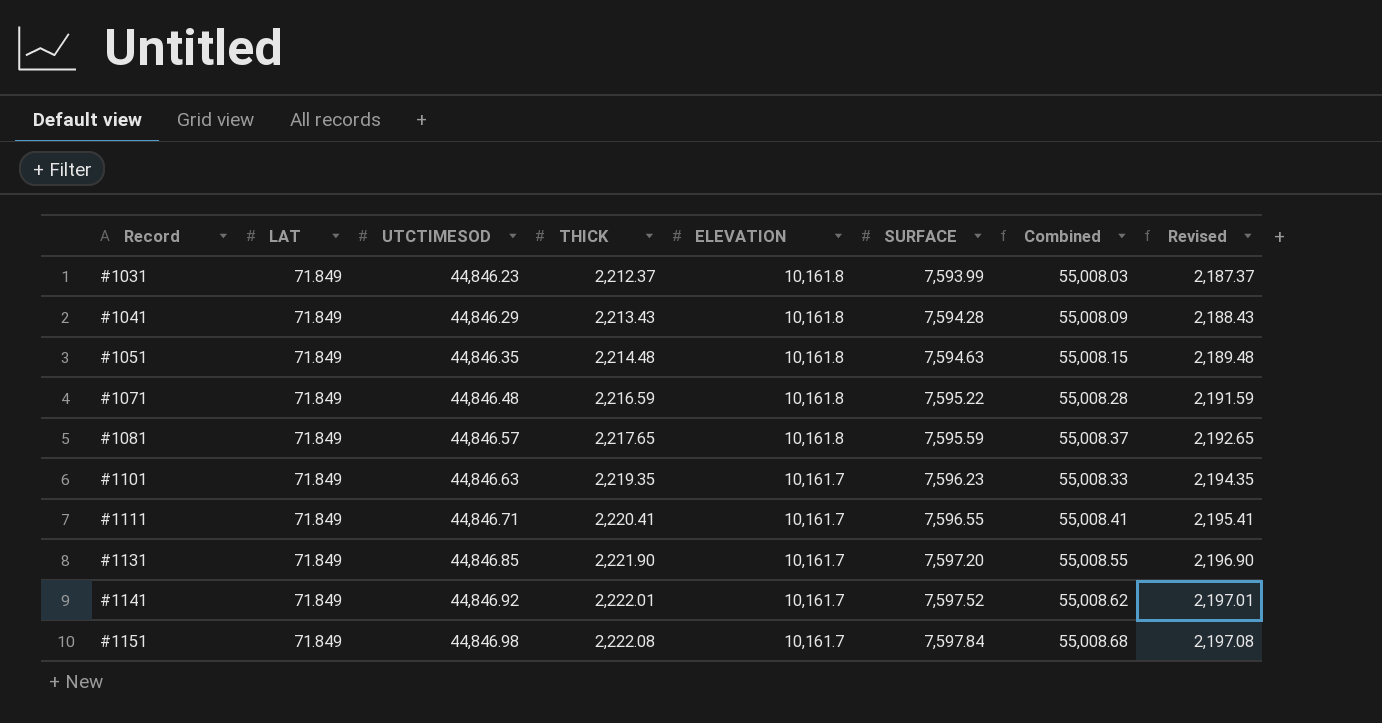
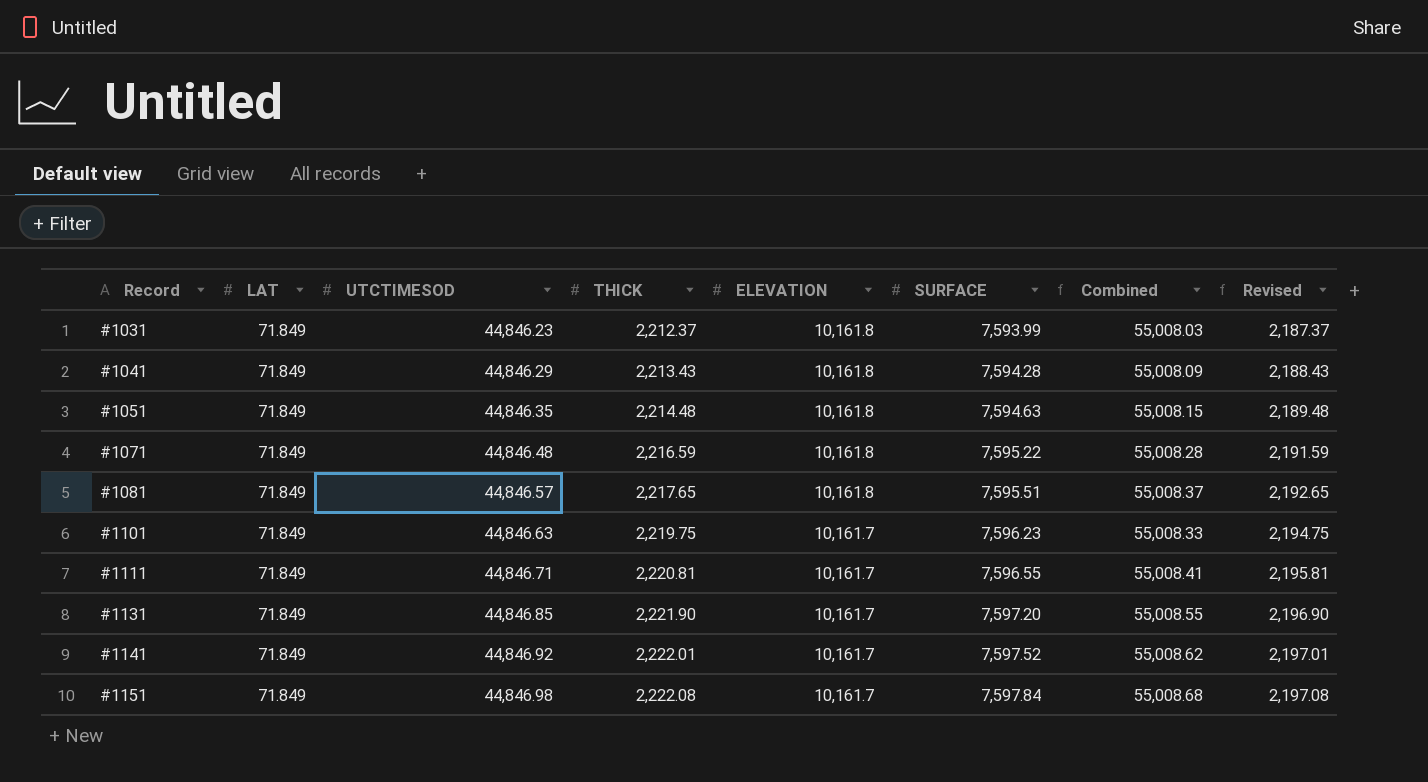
#1081 | SURFACE: 7,595.59 -> 7,595.51
#1101 | THICK: 2,219.35 -> 2,219.75
#1101 | Revised: 2,194.35 -> 2,194.75
#1111 | THICK: 2,220.41 -> 2,220.81
#1111 | Revised: 2,195.41 -> 2,195.81

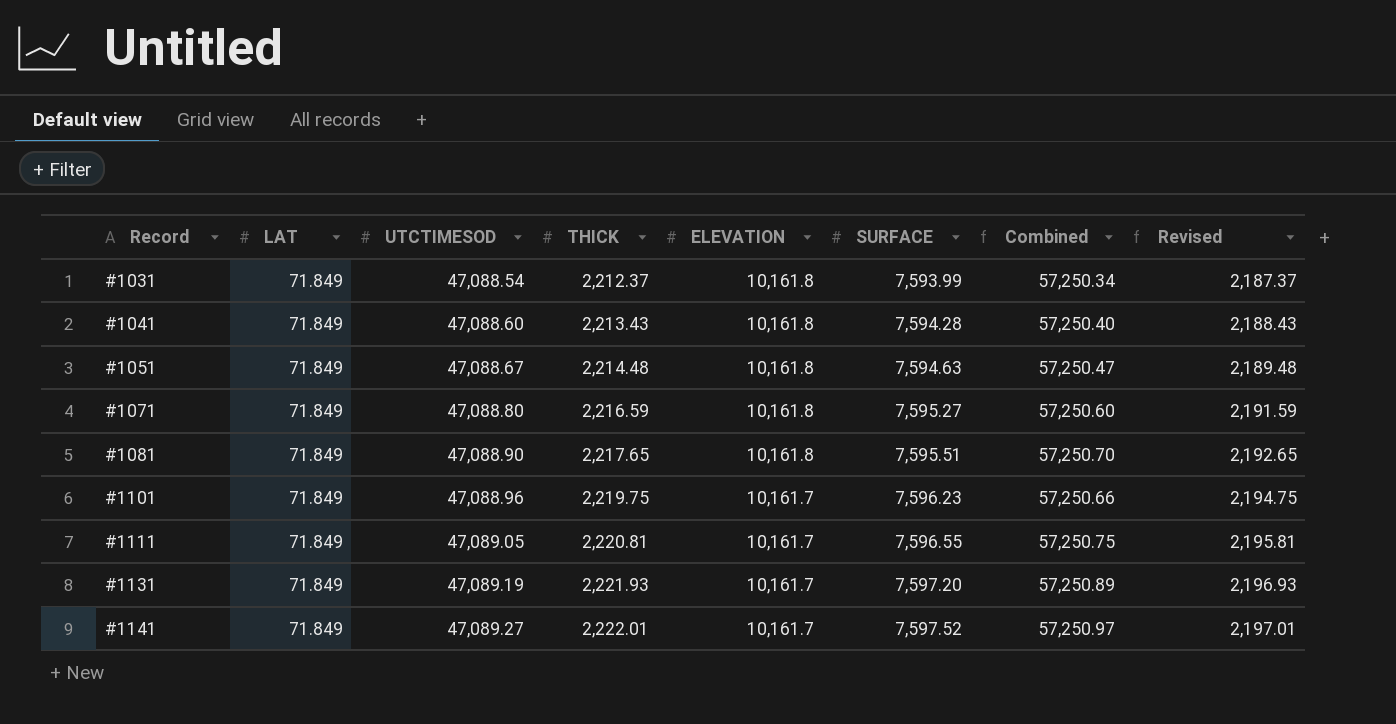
row #1151: 71.849 | 44,846.98 | 2,222.08 | 10,161.7 | 7,597.84 | 55,008.68 | 2,197.08 -> none
#1031 | UTCTIMESOD: 44,846.23 -> 47,088.54
#1031 | Combined: 55,008.03 -> 57,250.34
#1041 | UTCTIMESOD: 44,846.29 -> 47,088.60
#1041 | Combined: 55,008.09 -> 57,250.40
#1051 | UTCTIMESOD: 44,846.35 -> 47,088.67
#1051 | Combined: 55,008.15 -> 57,250.47
#1071 | UTCTIMESOD: 44,846.48 -> 47,088.80
#1071 | SURFACE: 7,595.22 -> 7,595.27
#1071 | Combined: 55,008.28 -> 57,250.60
#1081 | UTCTIMESOD: 44,846.57 -> 47,088.90
#1081 | Combined: 55,008.37 -> 57,250.70
#1101 | UTCTIMESOD: 44,846.63 -> 47,088.96
#1101 | Combined: 55,008.33 -> 57,250.66
#1111 | UTCTIMESOD: 44,846.71 -> 47,089.05
#1111 | Combined: 55,008.41 -> 57,250.75
#1131 | UTCTIMESOD: 44,846.85 -> 47,089.19
#1131 | THICK: 2,221.90 -> 2,221.93
#1131 | Combined: 55,008.55 -> 57,250.89
#1131 | Revised: 2,196.90 -> 2,196.93
#1141 | UTCTIMESOD: 44,846.92 -> 47,089.27
#1141 | Combined: 55,008.62 -> 57,250.97

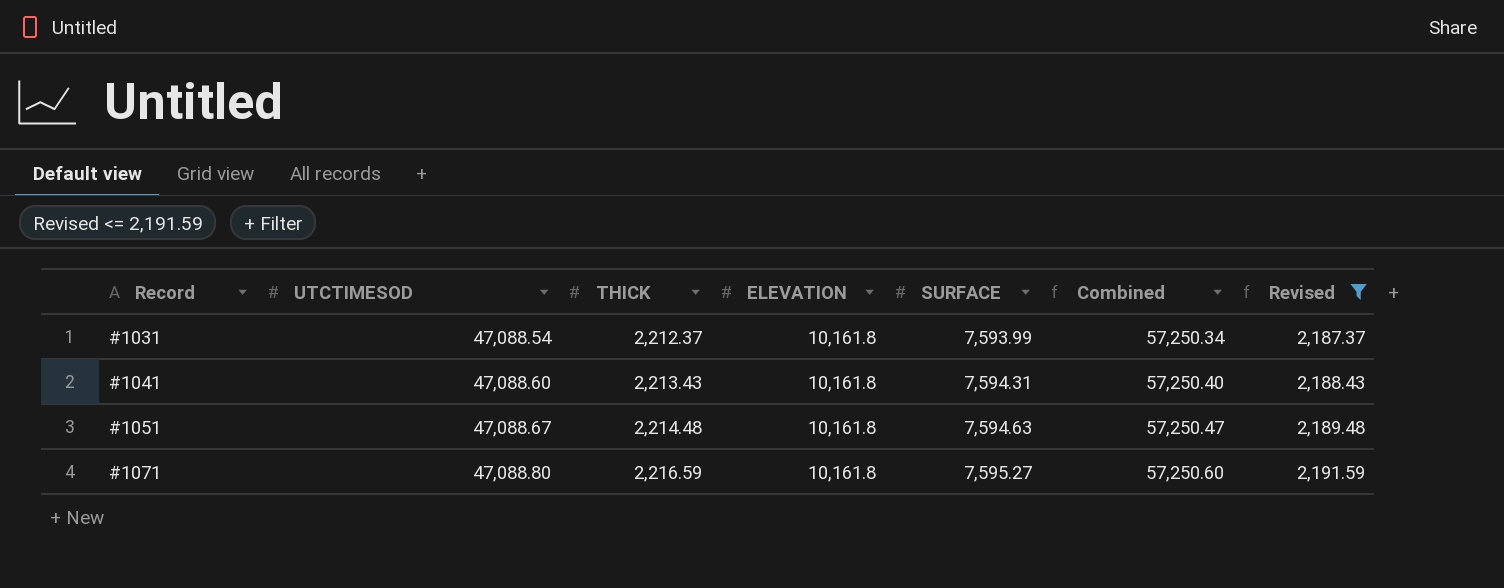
filter: none -> Revised <= 2,191.59
column LAT | position: 2 -> none
#1041 | SURFACE: 7,594.28 -> 7,594.31

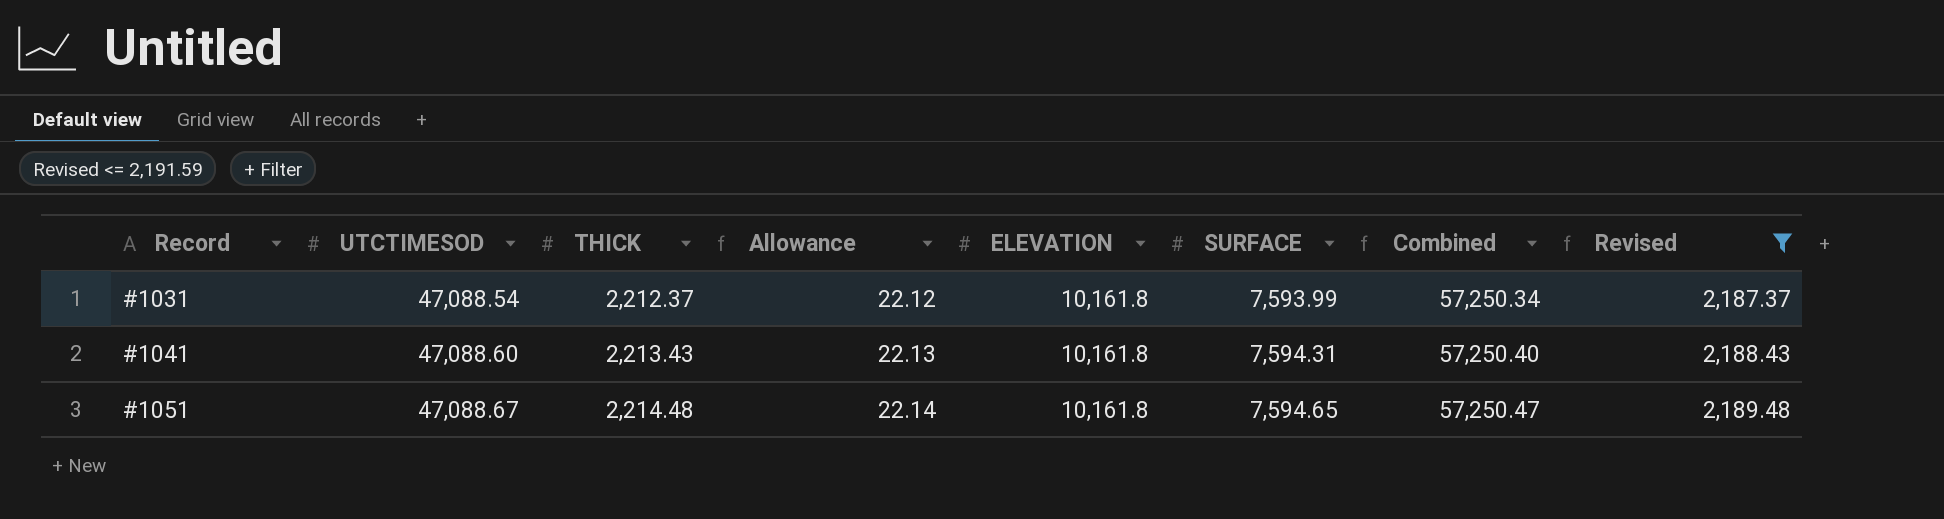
column Allowance | formula: none -> [THICK] * 0.01
row #1071: 47,088.80 | 2,216.59 | 10,161.8 | 7,595.27 | 57,250.60 | 2,191.59 -> none
#1051 | SURFACE: 7,594.63 -> 7,594.65

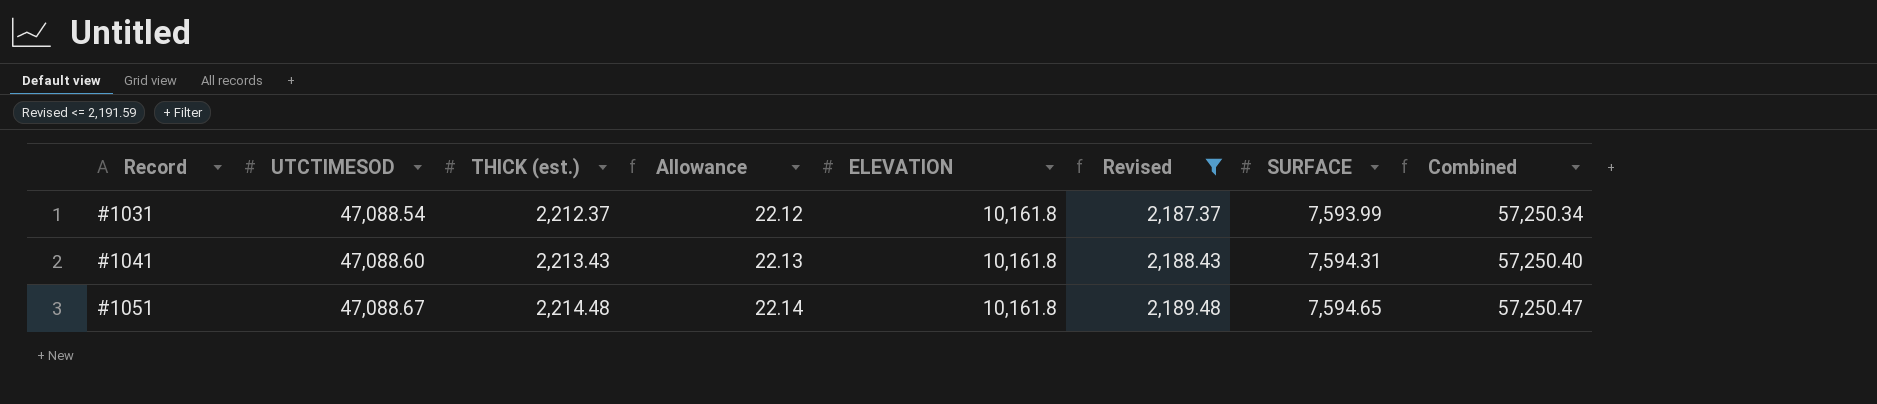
column name: THICK -> THICK (est.)
column Revised | position: 8 -> 6

